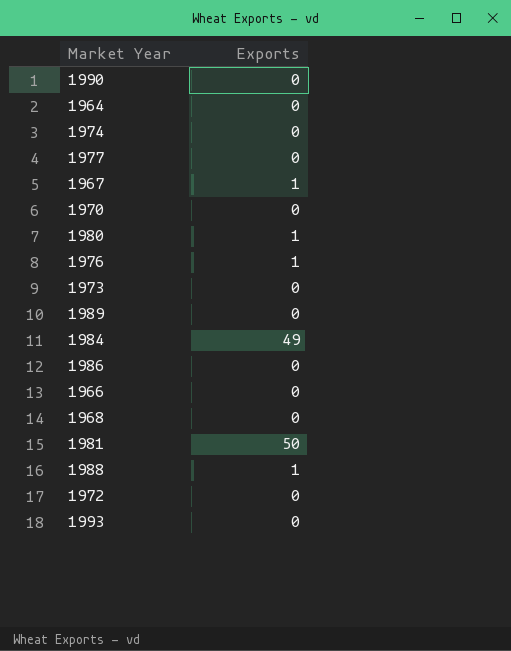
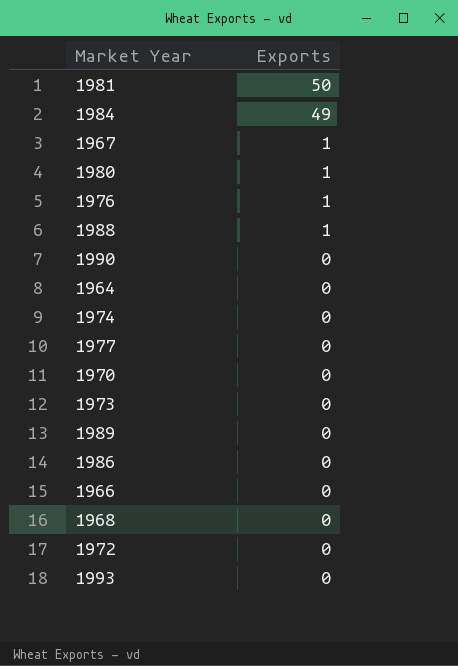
row order: none -> Exports descending

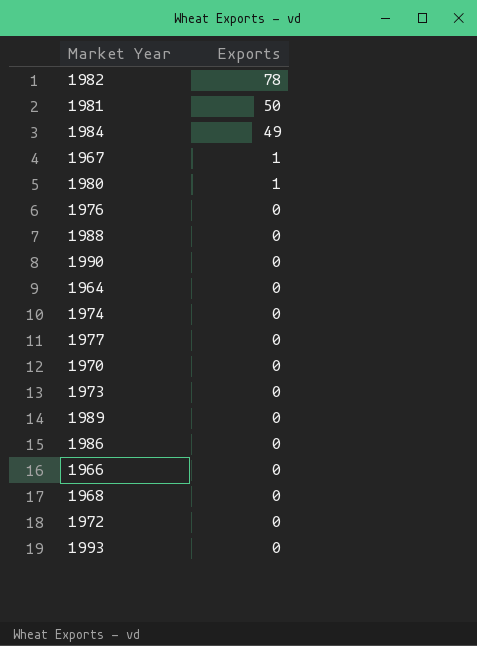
row 1982: none -> 78
1976 | Exports: 1 -> 0
1988 | Exports: 1 -> 0

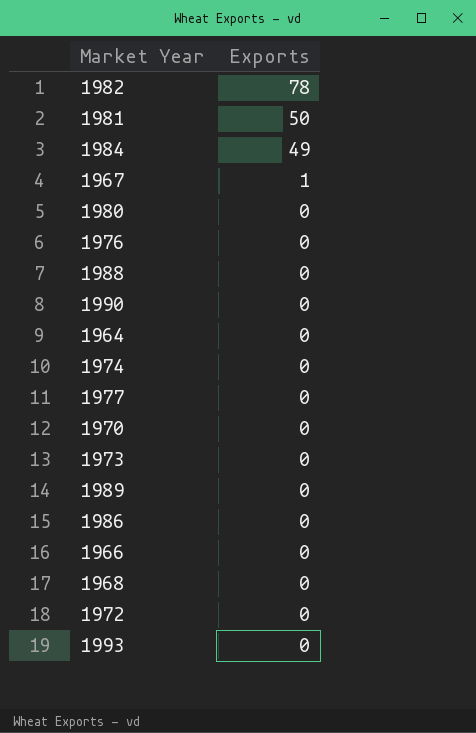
1980 | Exports: 1 -> 0

